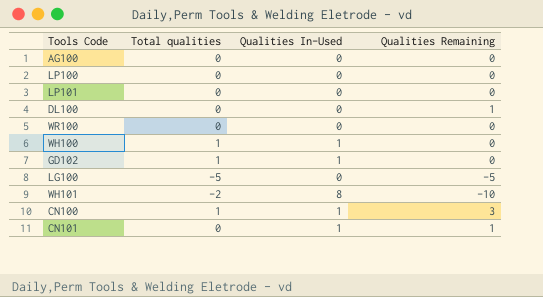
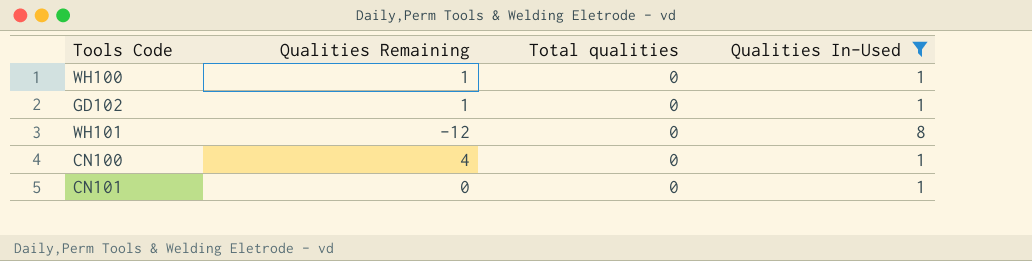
filter: none -> Qualities In-Used != 0
column Qualities Remaining | position: 4 -> 2
WH100 | Qualities Remaining: 0 -> 1
WH100 | Total qualities: 1 -> 0
GD102 | Qualities Remaining: 0 -> 1
GD102 | Total qualities: 1 -> 0
WH101 | Qualities Remaining: -10 -> -12
WH101 | Total qualities: -2 -> 0
CN100 | Qualities Remaining: 3 -> 4
CN100 | Total qualities: 1 -> 0
CN101 | Qualities Remaining: 1 -> 0

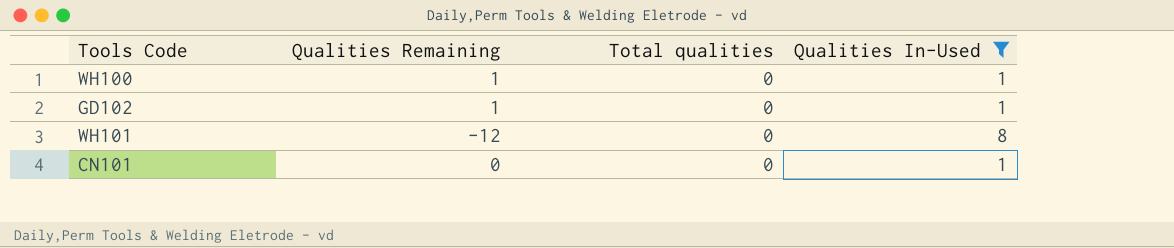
row CN100: 4 | 0 | 1 -> none

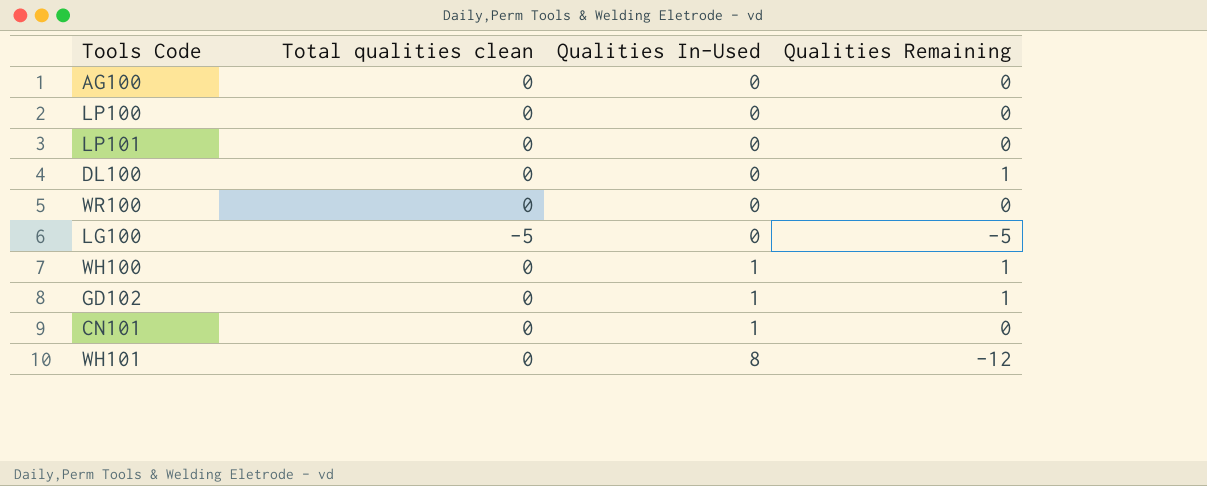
filter: Qualities In-Used != 0 -> none
row order: none -> Qualities In-Used ascending
column name: Total qualities -> Total qualities clean
column Qualities Remaining | position: 2 -> 4

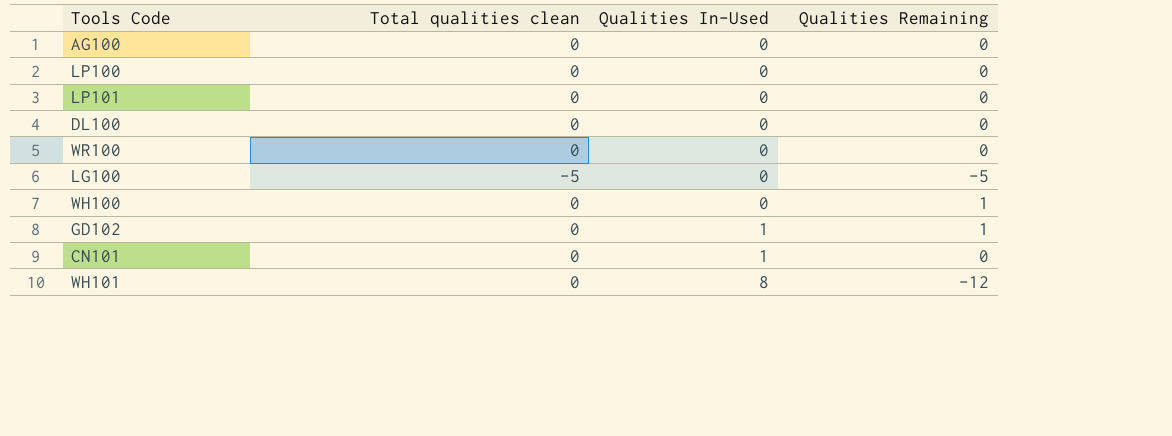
DL100 | Qualities Remaining: 1 -> 0
WH100 | Qualities In-Used: 1 -> 0

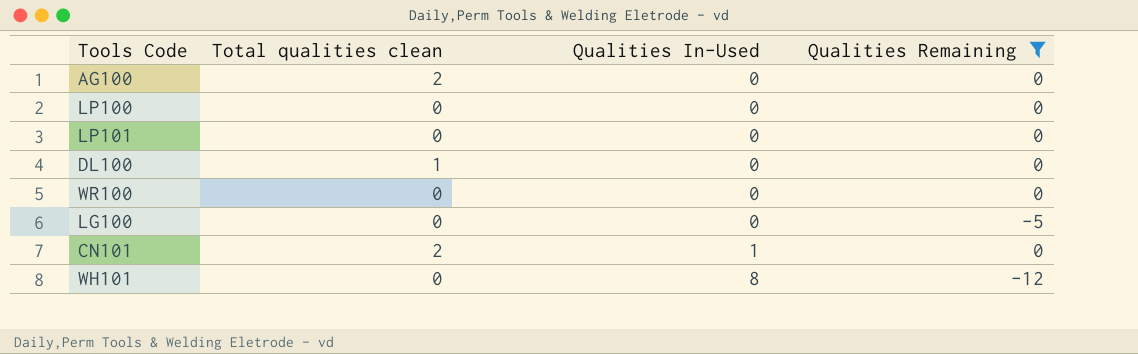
filter: none -> Qualities Remaining != 1
AG100 | Total qualities clean: 0 -> 2
DL100 | Total qualities clean: 0 -> 1
LG100 | Total qualities clean: -5 -> 0
CN101 | Total qualities clean: 0 -> 2

